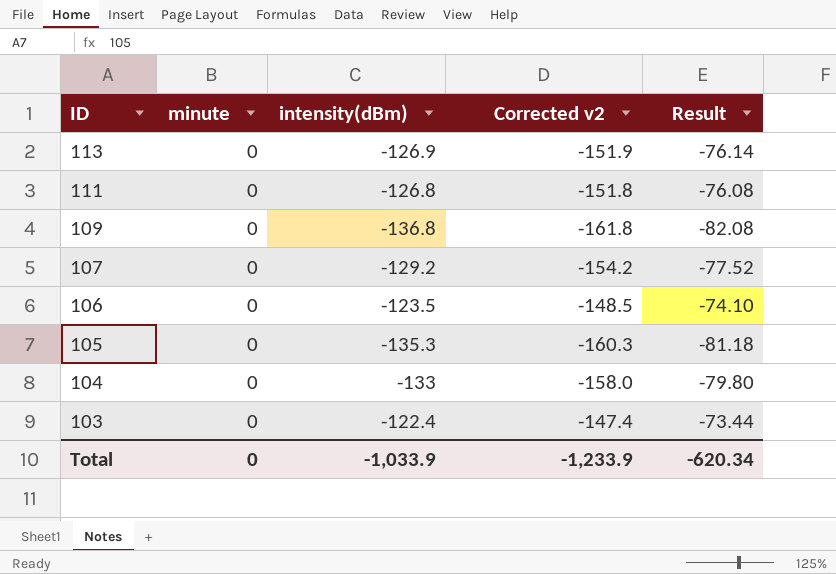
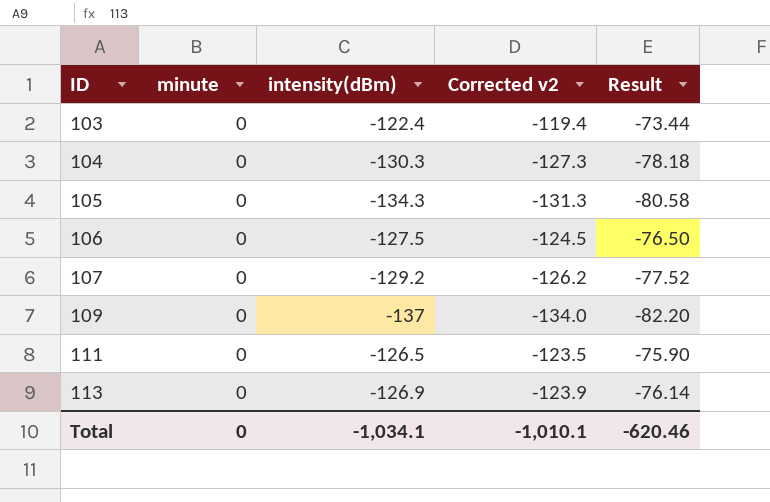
row order: ID descending -> ID ascending
column Corrected v2 | formula: [intensity(dBm)] - 25 -> [intensity(dBm)] + 3
104 | intensity(dBm): -133 -> -130.3
104 | Result: -79.80 -> -78.18
105 | intensity(dBm): -135.3 -> -134.3
105 | Result: -81.18 -> -80.58
106 | intensity(dBm): -123.5 -> -127.5
106 | Result: -74.10 -> -76.50
109 | intensity(dBm): -136.8 -> -137
109 | Result: -82.08 -> -82.20
111 | intensity(dBm): -126.8 -> -126.5
111 | Result: -76.08 -> -75.90
Total | intensity(dBm): -1,033.9 -> -1,034.1
Total | Corrected v2: -1,233.9 -> -1,010.1
Total | Result: -620.34 -> -620.46

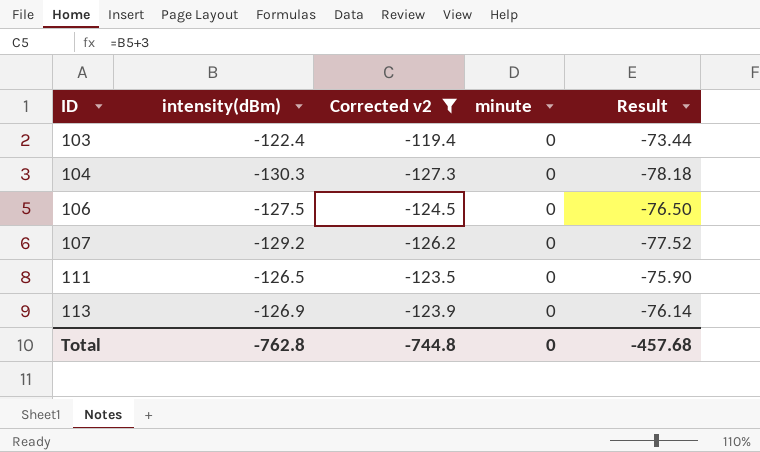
filter: none -> Corrected v2 >= -127.3
column minute | position: 2 -> 4
Total | intensity(dBm): -1,034.1 -> -762.8
Total | Corrected v2: -1,010.1 -> -744.8
Total | Result: -620.46 -> -457.68

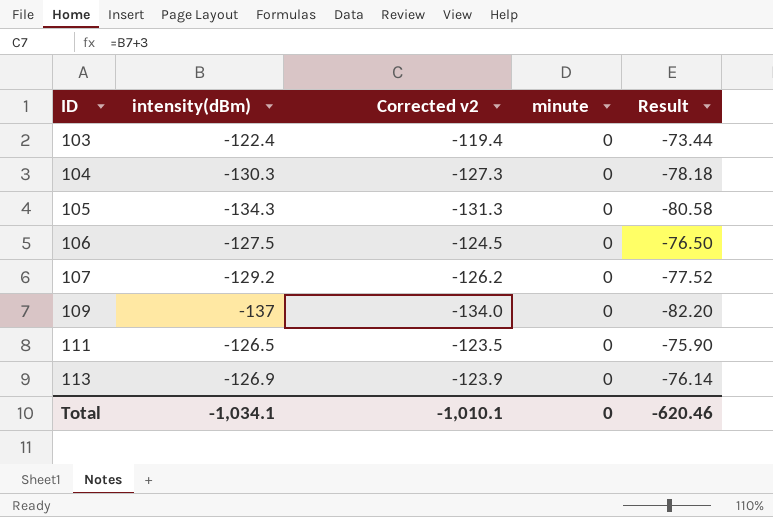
filter: Corrected v2 >= -127.3 -> none
Total | intensity(dBm): -762.8 -> -1,034.1
Total | Corrected v2: -744.8 -> -1,010.1
Total | Result: -457.68 -> -620.46

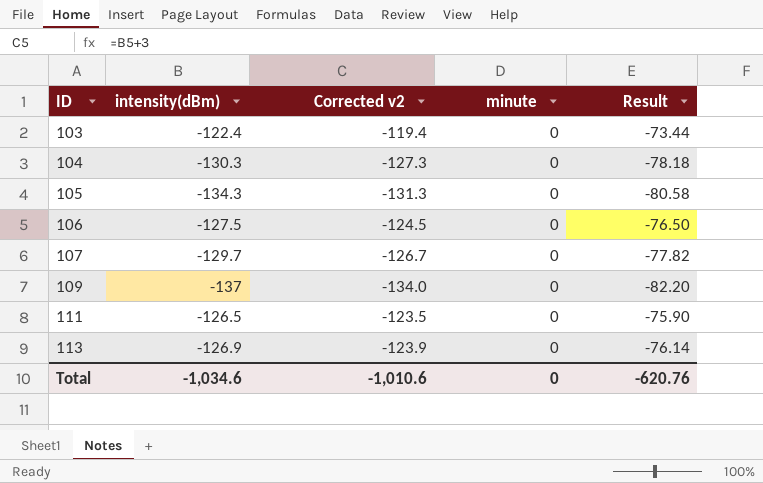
107 | intensity(dBm): -129.2 -> -129.7
107 | Corrected v2: -126.2 -> -126.7
107 | Result: -77.52 -> -77.82
Total | intensity(dBm): -1,034.1 -> -1,034.6
Total | Corrected v2: -1,010.1 -> -1,010.6
Total | Result: -620.46 -> -620.76

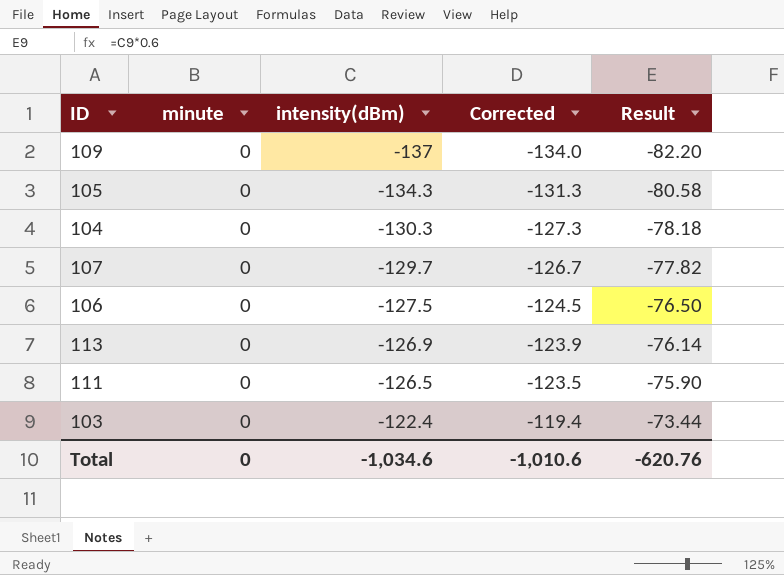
row order: ID ascending -> intensity(dBm) ascending
column minute | position: 4 -> 2
column name: Corrected v2 -> Corrected

